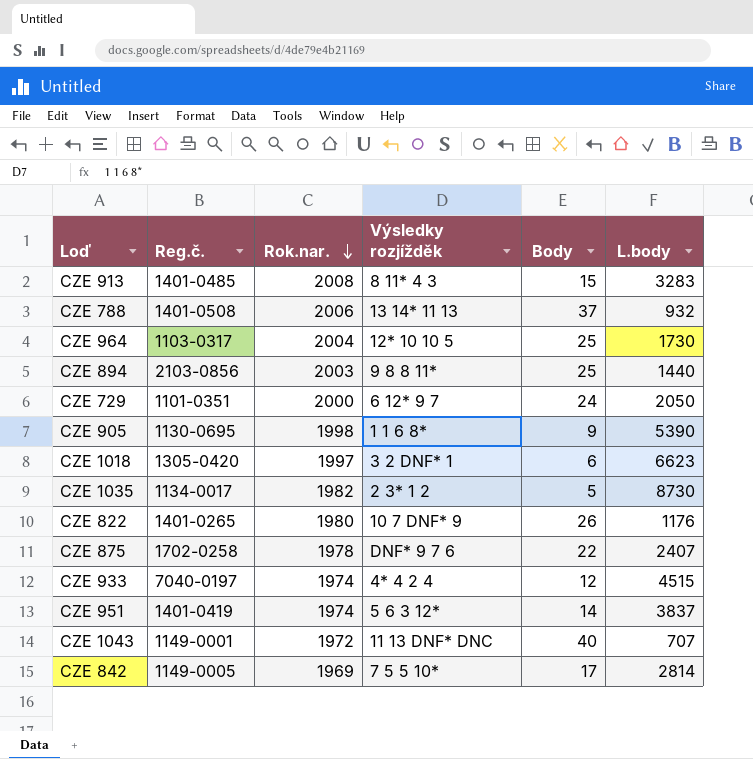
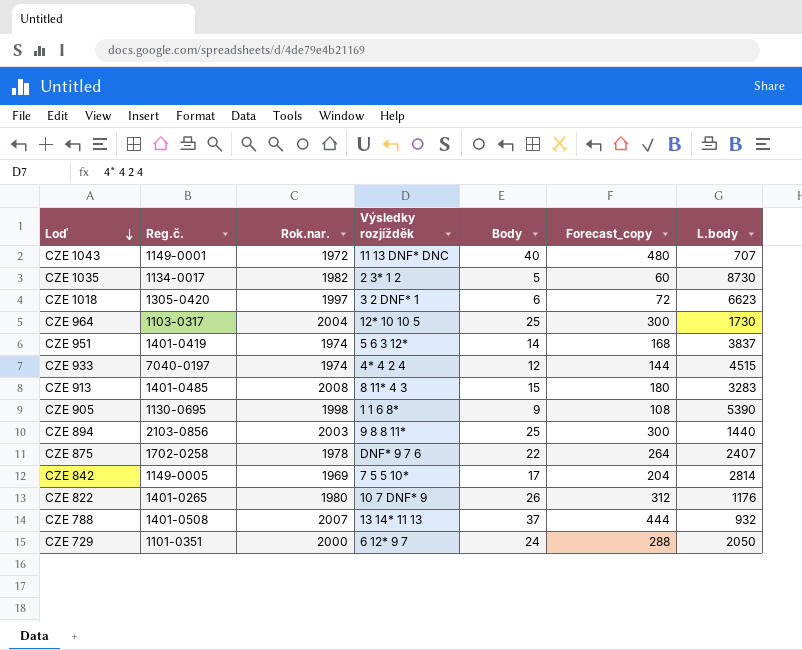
row order: Rok.nar. descending -> Loď descending
column Forecast_copy | formula: none -> [Body] * 12
CZE 788 | Rok.nar.: 2006 -> 2007

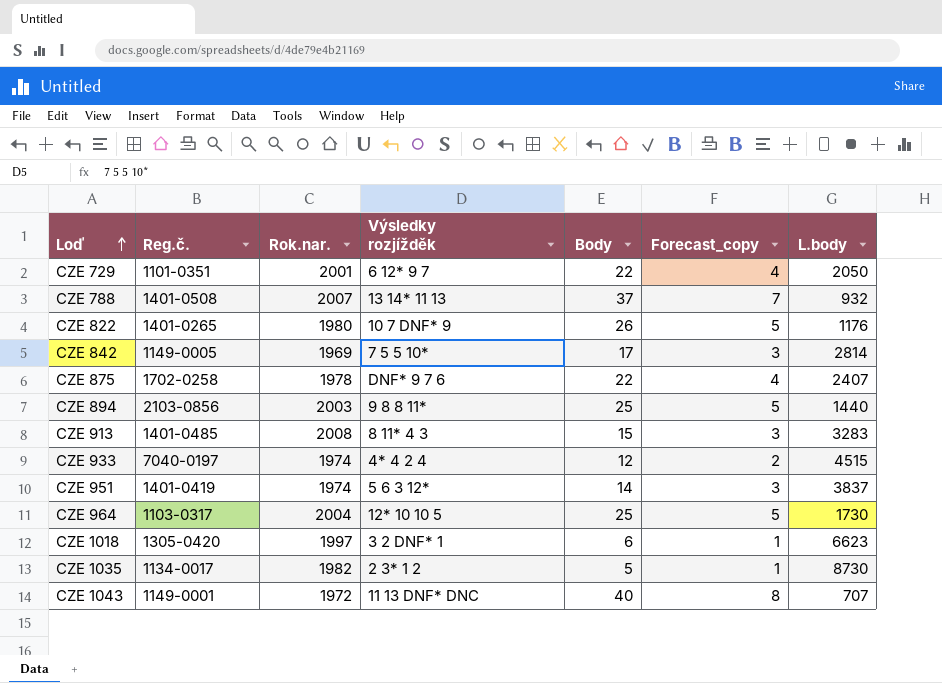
row order: Loď descending -> Loď ascending
column Forecast_copy | formula: [Body] * 12 -> [Body] * 0.2
row CZE 905: 1130-0695 | 1998 | 1 1 6 8* | 9 | 108 | 5390 -> none
CZE 729 | Rok.nar.: 2000 -> 2001
CZE 729 | Body: 24 -> 22

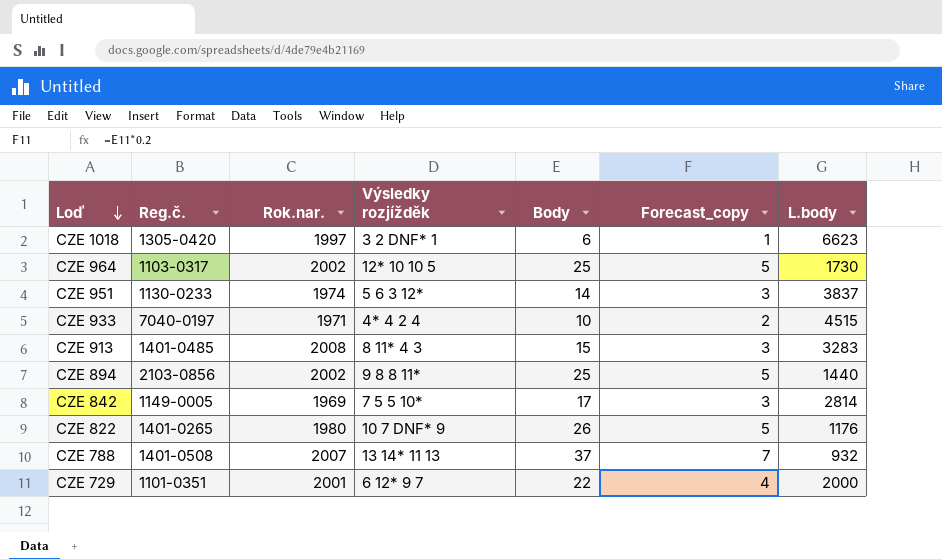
row order: Loď ascending -> Loď descending
row CZE 875: 1702-0258 | 1978 | DNF* 9 7 6 | 22 | 4 | 2407 -> none
row CZE 1035: 1134-0017 | 1982 | 2 3* 1 2 | 5 | 1 | 8730 -> none
row CZE 1043: 1149-0001 | 1972 | 11 13 DNF* DNC | 40 | 8 | 707 -> none
CZE 964 | Rok.nar.: 2004 -> 2002
CZE 951 | Reg.č.: 1401-0419 -> 1130-0233
CZE 933 | Rok.nar.: 1974 -> 1971
CZE 933 | Body: 12 -> 10
CZE 894 | Rok.nar.: 2003 -> 2002
CZE 729 | L.body: 2050 -> 2000

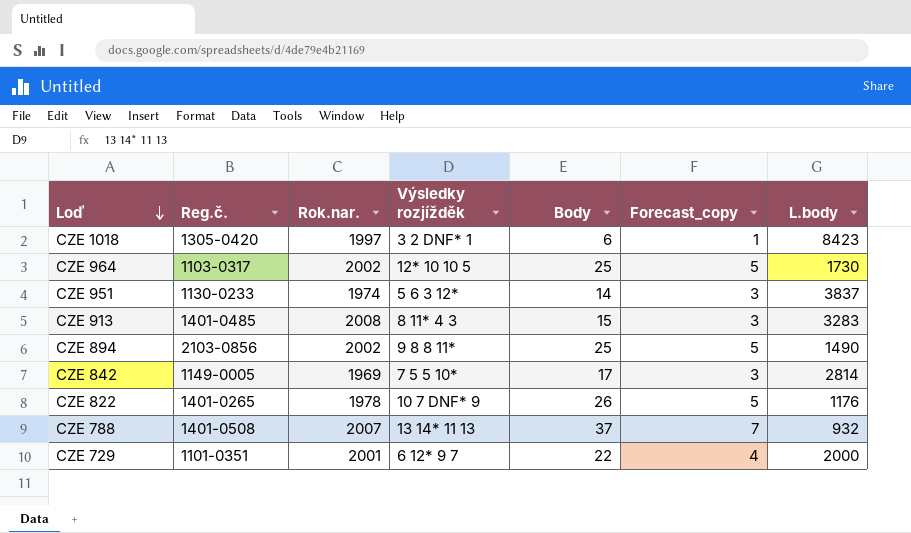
row CZE 933: 7040-0197 | 1971 | 4* 4 2 4 | 10 | 2 | 4515 -> none
CZE 1018 | L.body: 6623 -> 8423
CZE 894 | L.body: 1440 -> 1490
CZE 822 | Rok.nar.: 1980 -> 1978

